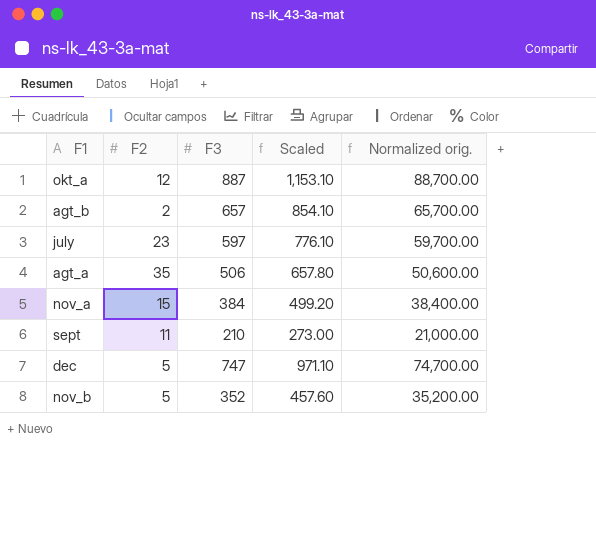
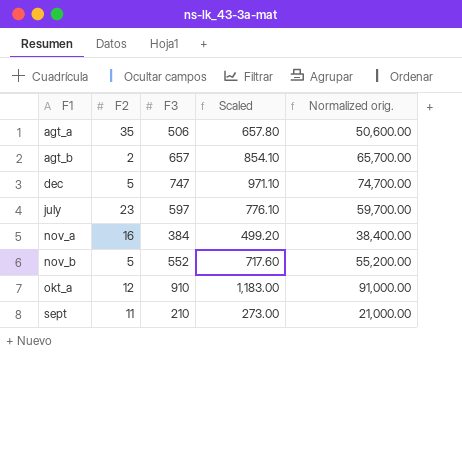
row order: none -> F1 ascending
nov_a | F2: 15 -> 16
nov_b | F3: 352 -> 552
nov_b | Scaled: 457.60 -> 717.60
nov_b | Normalized orig.: 35,200.00 -> 55,200.00
okt_a | F3: 887 -> 910
okt_a | Scaled: 1,153.10 -> 1,183.00
okt_a | Normalized orig.: 88,700.00 -> 91,000.00

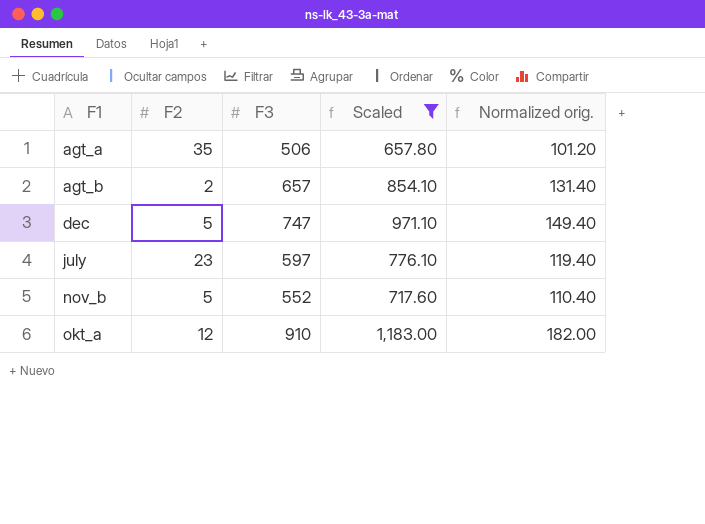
filter: none -> Scaled >= 657.80
column Normalized orig. | formula: [F3] * 100 -> [F3] * 0.2

